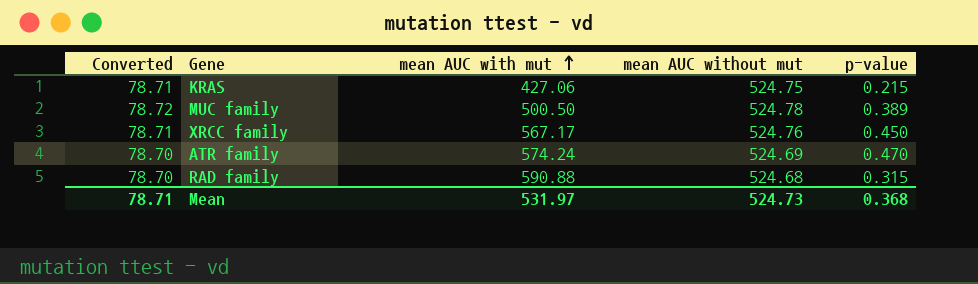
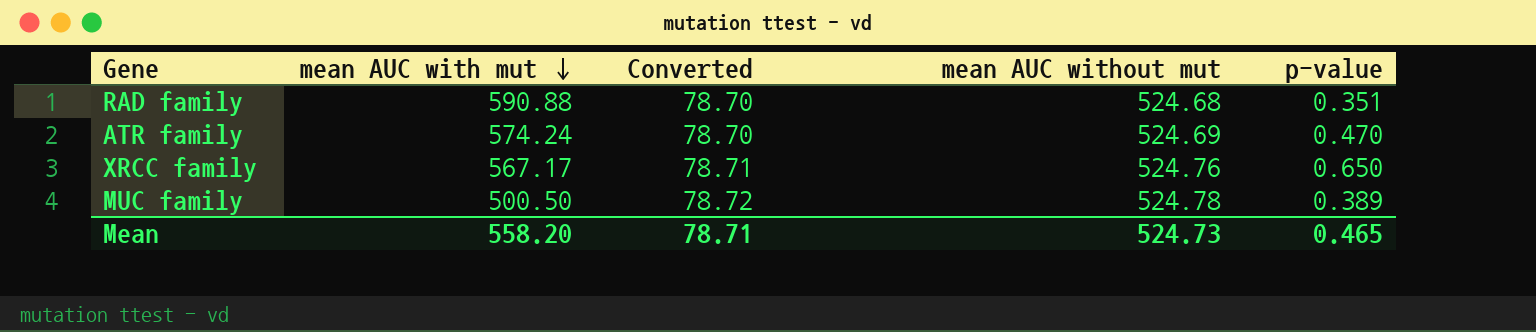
row order: mean AUC with mut ascending -> mean AUC with mut descending
column Converted | position: 1 -> 3
row KRAS: 78.71 | 427.06 | 524.75 | 0.215 -> none
RAD family | p-value: 0.315 -> 0.351
XRCC family | p-value: 0.450 -> 0.650
Mean | mean AUC with mut: 531.97 -> 558.20
Mean | p-value: 0.368 -> 0.465

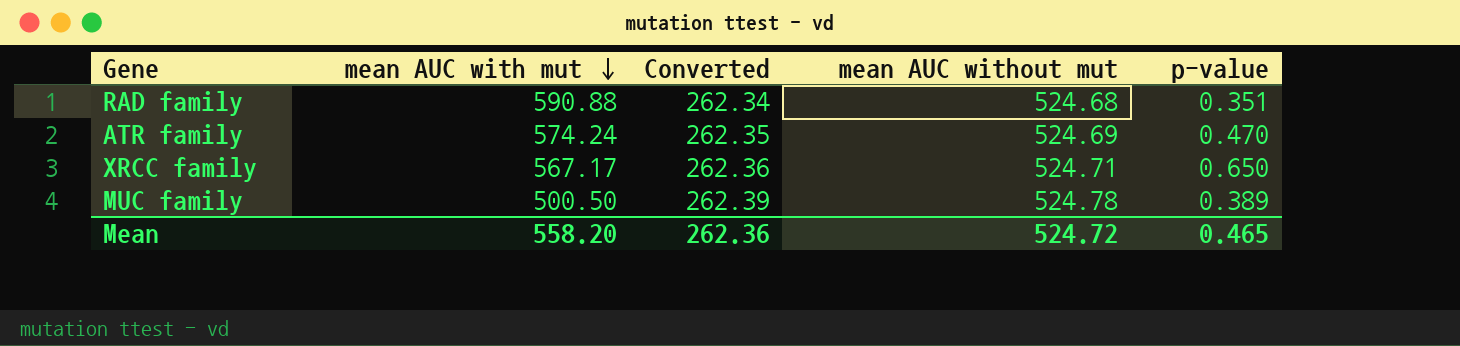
column Converted | formula: [mean AUC without mut] * 0.15 -> [mean AUC without mut] * 0.5
XRCC family | mean AUC without mut: 524.76 -> 524.71
Mean | Converted: 78.71 -> 262.36
Mean | mean AUC without mut: 524.73 -> 524.72

